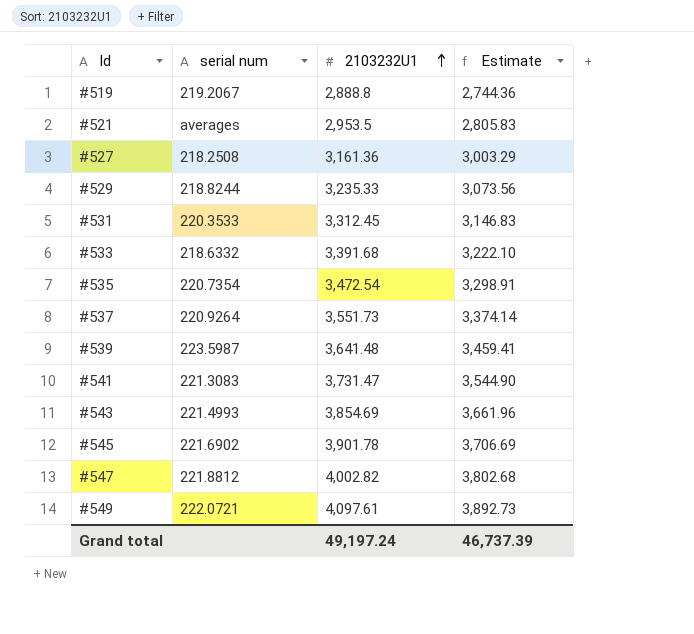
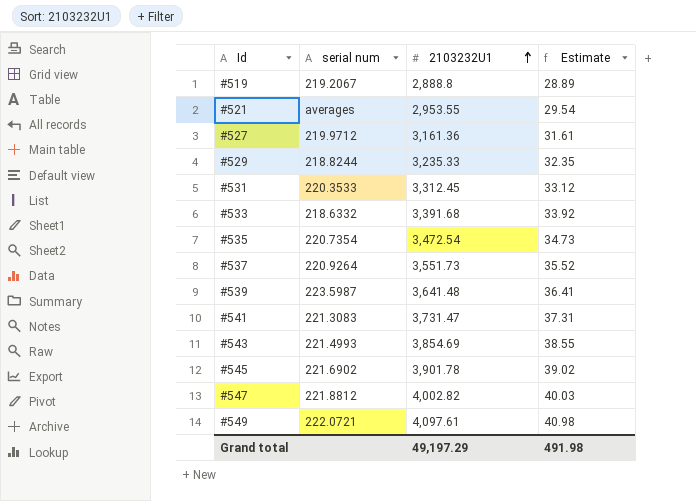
column Estimate | formula: [2103232U1] * 0.95 -> [2103232U1] * 0.01
#521 | 2103232U1: 2,953.5 -> 2,953.55
#527 | serial num: 218.2508 -> 219.9712
Grand total | 2103232U1: 49,197.24 -> 49,197.29
Grand total | Estimate: 46,737.39 -> 491.98

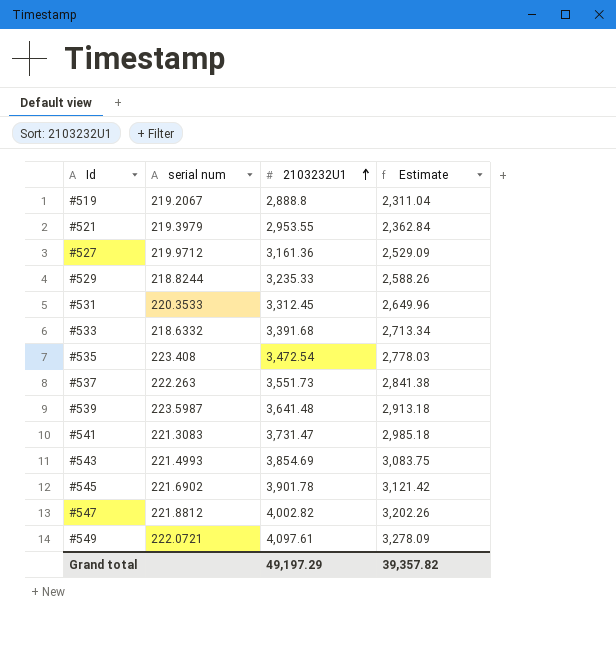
column Estimate | formula: [2103232U1] * 0.01 -> [2103232U1] * 0.8
#521 | serial num: averages -> 219.3979
#535 | serial num: 220.7354 -> 223.408
#537 | serial num: 220.9264 -> 222.263
Grand total | Estimate: 491.98 -> 39,357.82

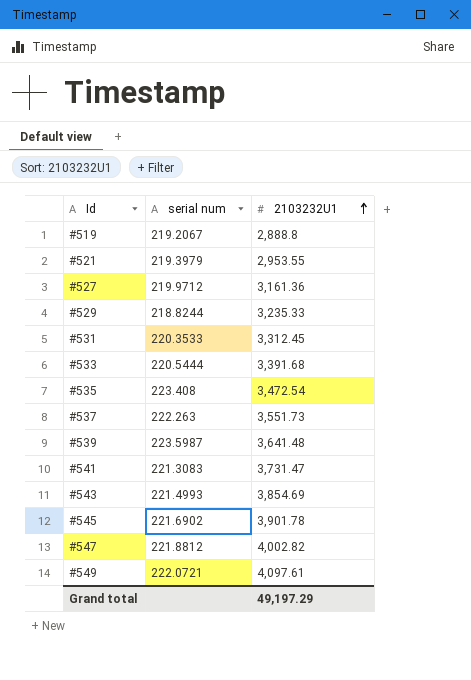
column Estimate | formula: [2103232U1] * 0.8 -> none
#533 | serial num: 218.6332 -> 220.5444

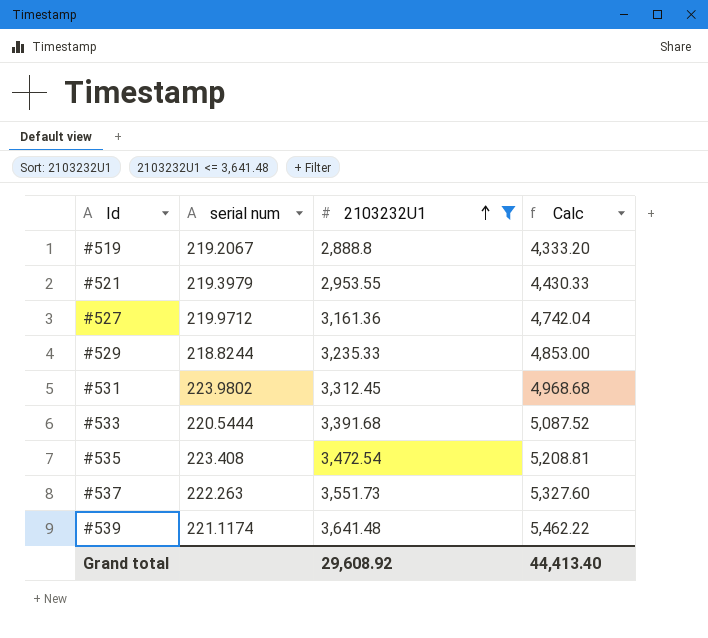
filter: none -> 2103232U1 <= 3,641.48
column Calc | formula: none -> [2103232U1] * 1.5
#531 | serial num: 220.3533 -> 223.9802
#539 | serial num: 223.5987 -> 221.1174
Grand total | 2103232U1: 49,197.29 -> 29,608.92

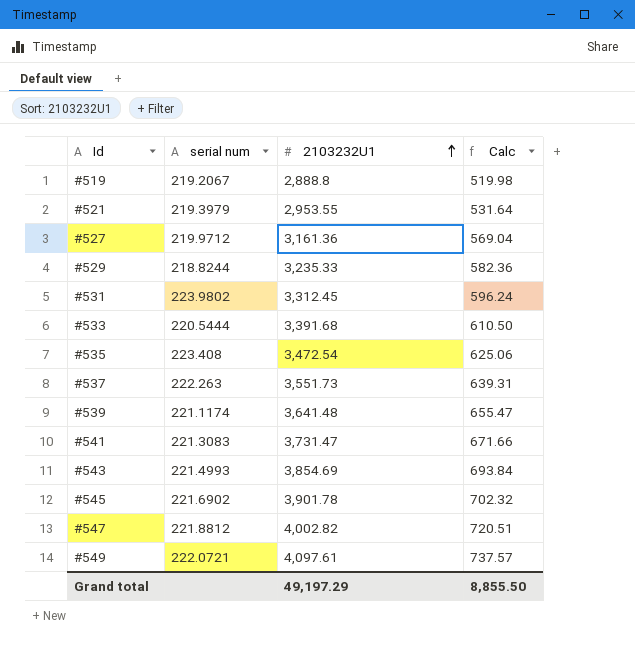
filter: 2103232U1 <= 3,641.48 -> none
column Calc | formula: [2103232U1] * 1.5 -> [2103232U1] * 0.18
Grand total | 2103232U1: 29,608.92 -> 49,197.29
Grand total | Calc: 44,413.40 -> 8,855.50

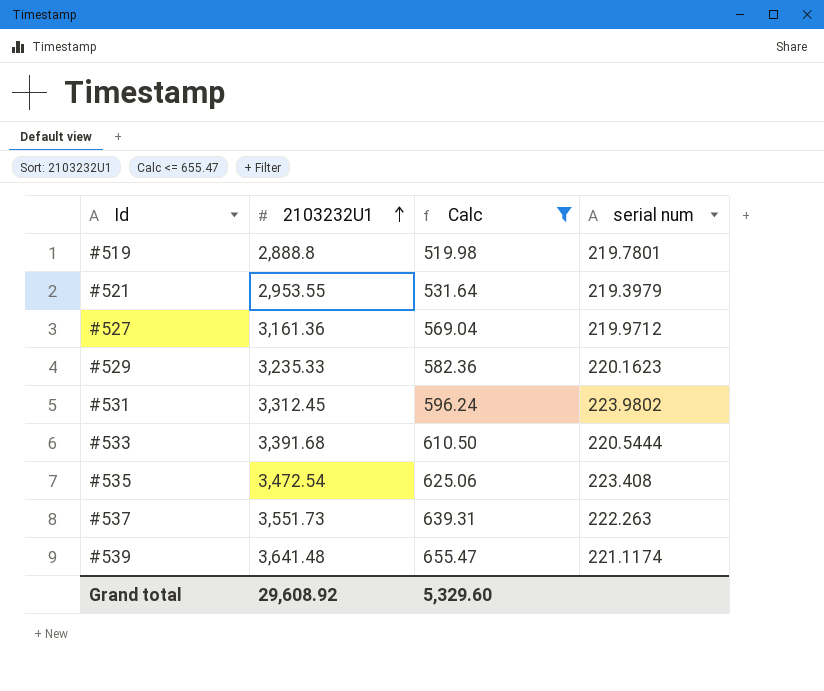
filter: none -> Calc <= 655.47
column serial num | position: 2 -> 4
#519 | serial num: 219.2067 -> 219.7801
#529 | serial num: 218.8244 -> 220.1623
Grand total | 2103232U1: 49,197.29 -> 29,608.92
Grand total | Calc: 8,855.50 -> 5,329.60

